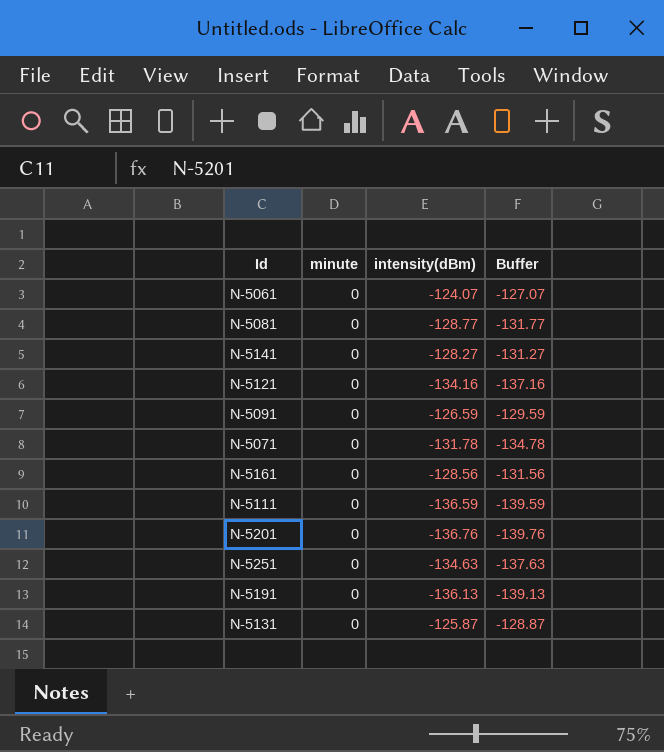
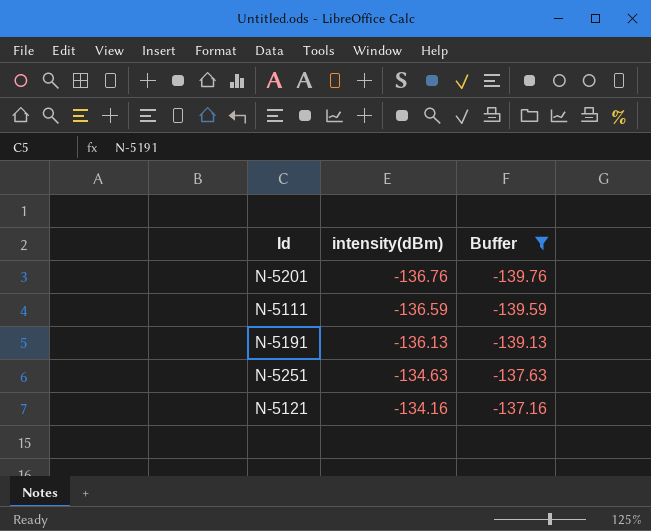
filter: none -> Buffer <= -137.16
row order: none -> intensity(dBm) ascending
column minute | position: 2 -> none

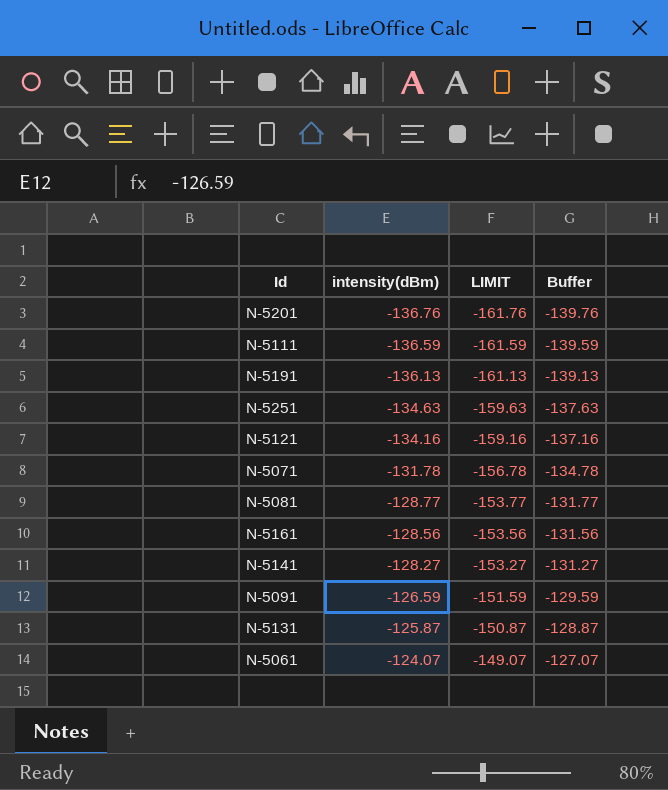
filter: Buffer <= -137.16 -> none
column LIMIT | formula: none -> [intensity(dBm)] - 25

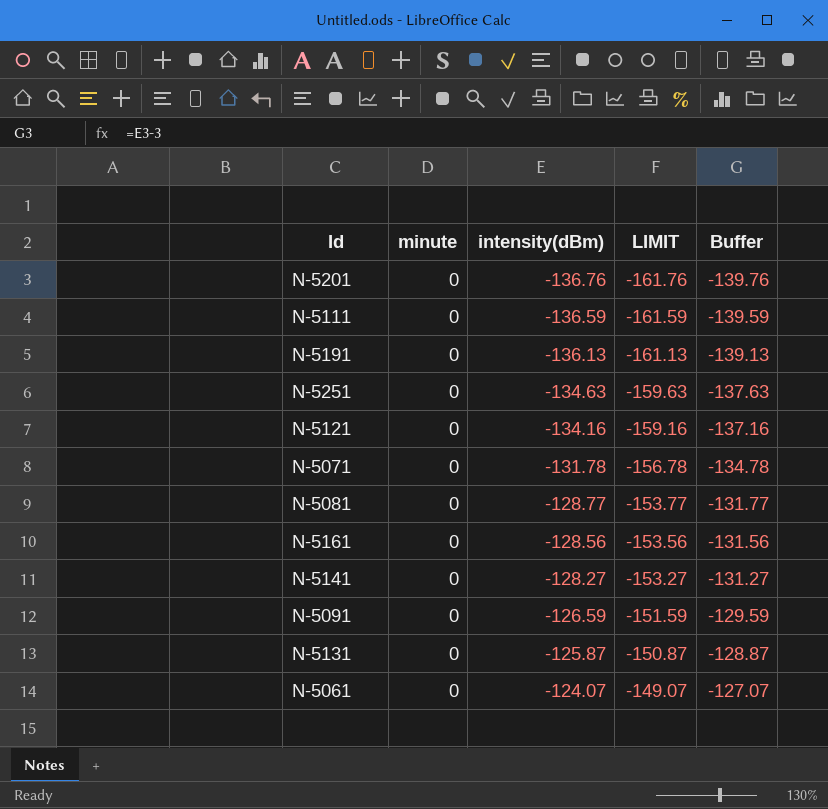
column minute | position: none -> 2

